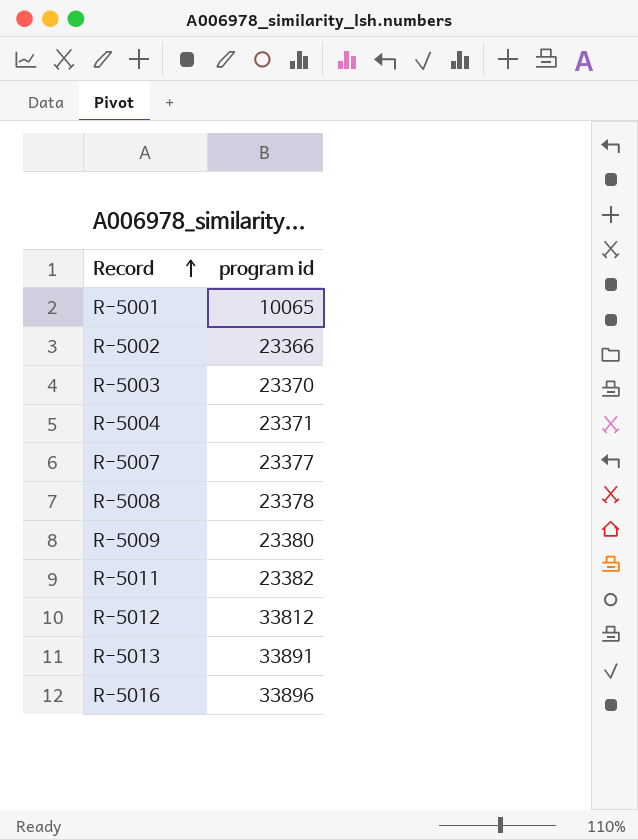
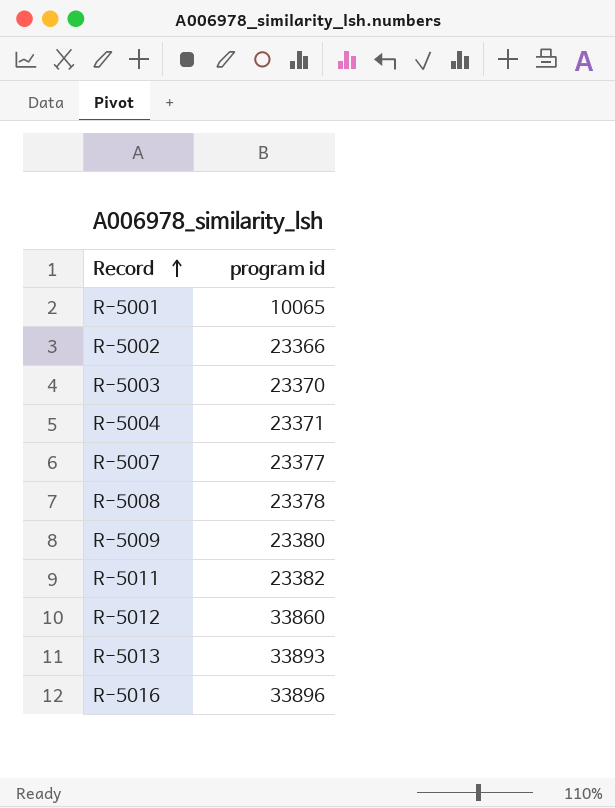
R-5012 | program id: 33812 -> 33860
R-5013 | program id: 33891 -> 33893

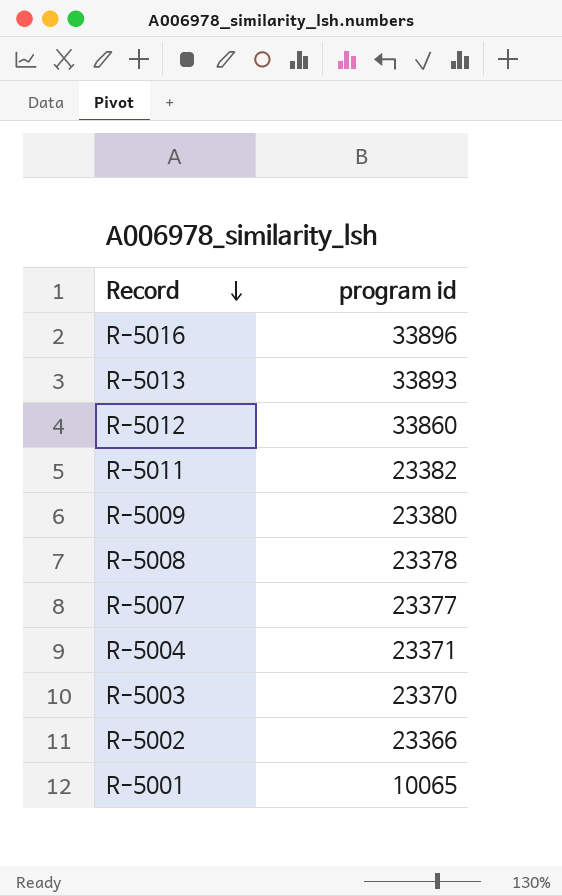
row order: Record ascending -> Record descending

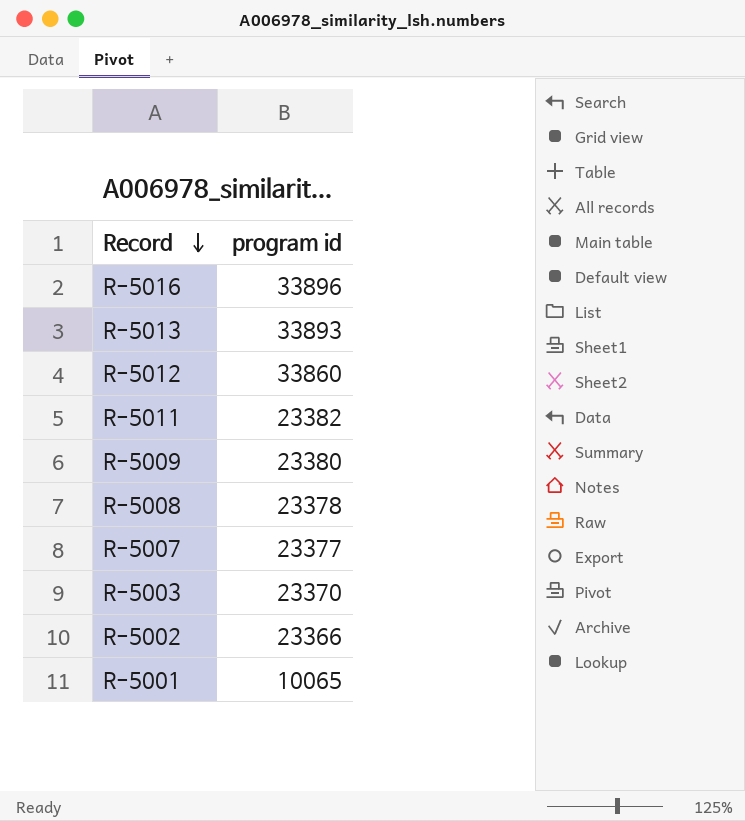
row R-5004: 23371 -> none

